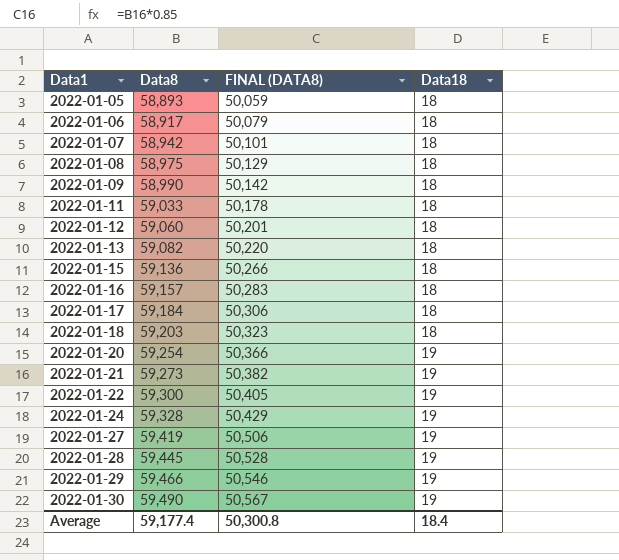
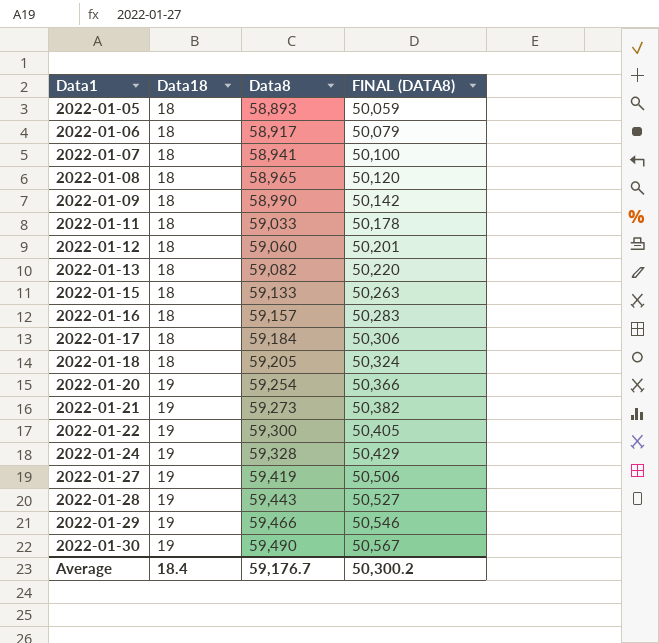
column Data18 | position: 4 -> 2
2022-01-07 | Data8: 58,942 -> 58,941
2022-01-07 | FINAL (DATA8): 50,101 -> 50,100
2022-01-08 | Data8: 58,975 -> 58,965
2022-01-08 | FINAL (DATA8): 50,129 -> 50,120
2022-01-15 | Data8: 59,136 -> 59,133
2022-01-15 | FINAL (DATA8): 50,266 -> 50,263
2022-01-18 | Data8: 59,203 -> 59,205
2022-01-18 | FINAL (DATA8): 50,323 -> 50,324
2022-01-28 | Data8: 59,445 -> 59,443
2022-01-28 | FINAL (DATA8): 50,528 -> 50,527
Average | Data8: 59,177.4 -> 59,176.7
Average | FINAL (DATA8): 50,300.8 -> 50,300.2

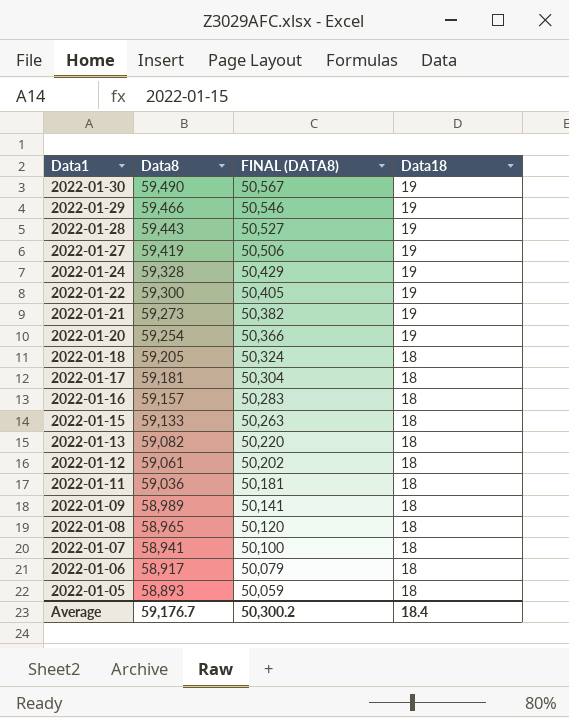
row order: Data1 ascending -> Data1 descending
column Data18 | position: 2 -> 4
2022-01-17 | Data8: 59,184 -> 59,181
2022-01-17 | FINAL (DATA8): 50,306 -> 50,304
2022-01-12 | Data8: 59,060 -> 59,061
2022-01-12 | FINAL (DATA8): 50,201 -> 50,202
2022-01-11 | Data8: 59,033 -> 59,036
2022-01-11 | FINAL (DATA8): 50,178 -> 50,181
2022-01-09 | Data8: 58,990 -> 58,989
2022-01-09 | FINAL (DATA8): 50,142 -> 50,141

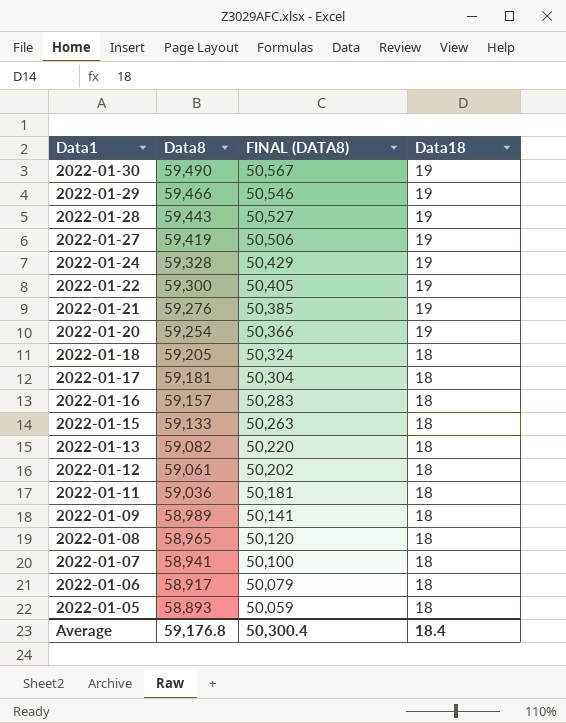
2022-01-21 | Data8: 59,273 -> 59,276
2022-01-21 | FINAL (DATA8): 50,382 -> 50,385
Average | Data8: 59,176.7 -> 59,176.8
Average | FINAL (DATA8): 50,300.2 -> 50,300.4

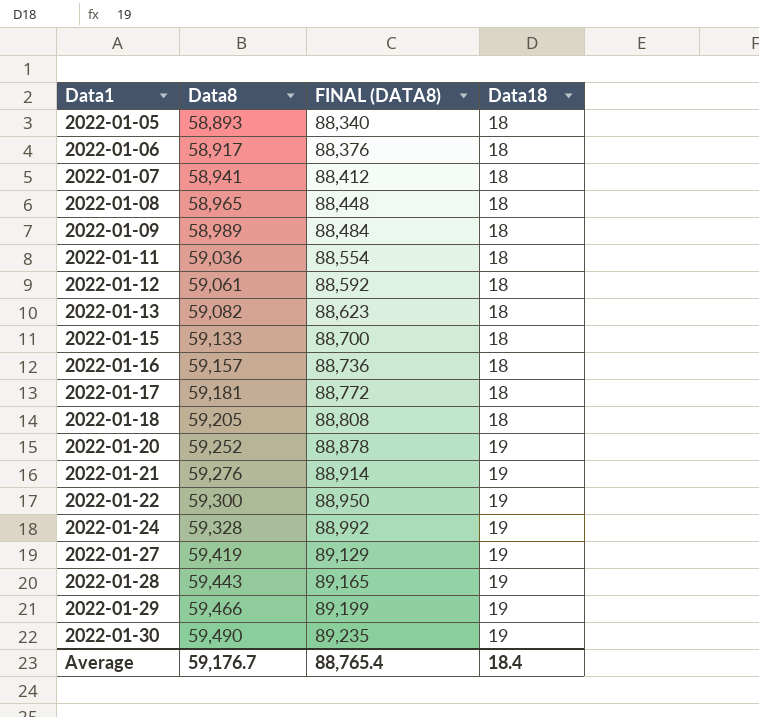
row order: Data1 descending -> Data1 ascending
column FINAL (DATA8) | formula: [Data8] * 0.85 -> [Data8] * 1.5
2022-01-20 | Data8: 59,254 -> 59,252
Average | Data8: 59,176.8 -> 59,176.7
Average | FINAL (DATA8): 50,300.4 -> 88,765.4

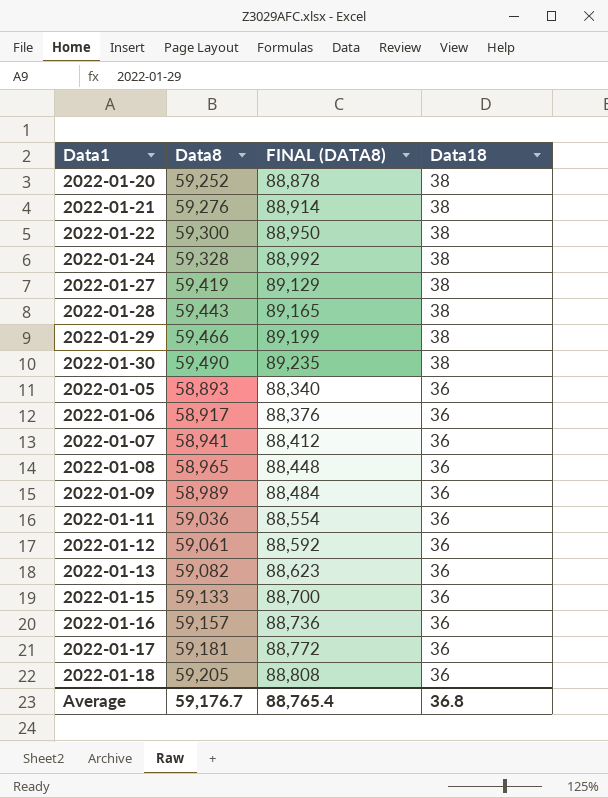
row order: Data1 ascending -> Data18 descending
2022-01-20 | Data18: 19 -> 38
2022-01-21 | Data18: 19 -> 38
2022-01-22 | Data18: 19 -> 38
2022-01-24 | Data18: 19 -> 38
2022-01-27 | Data18: 19 -> 38
2022-01-28 | Data18: 19 -> 38
2022-01-29 | Data18: 19 -> 38
2022-01-30 | Data18: 19 -> 38
2022-01-05 | Data18: 18 -> 36
2022-01-06 | Data18: 18 -> 36
2022-01-07 | Data18: 18 -> 36
2022-01-08 | Data18: 18 -> 36
2022-01-09 | Data18: 18 -> 36
2022-01-11 | Data18: 18 -> 36
2022-01-12 | Data18: 18 -> 36
2022-01-13 | Data18: 18 -> 36
2022-01-15 | Data18: 18 -> 36
2022-01-16 | Data18: 18 -> 36
2022-01-17 | Data18: 18 -> 36
2022-01-18 | Data18: 18 -> 36
Average | Data18: 18.4 -> 36.8

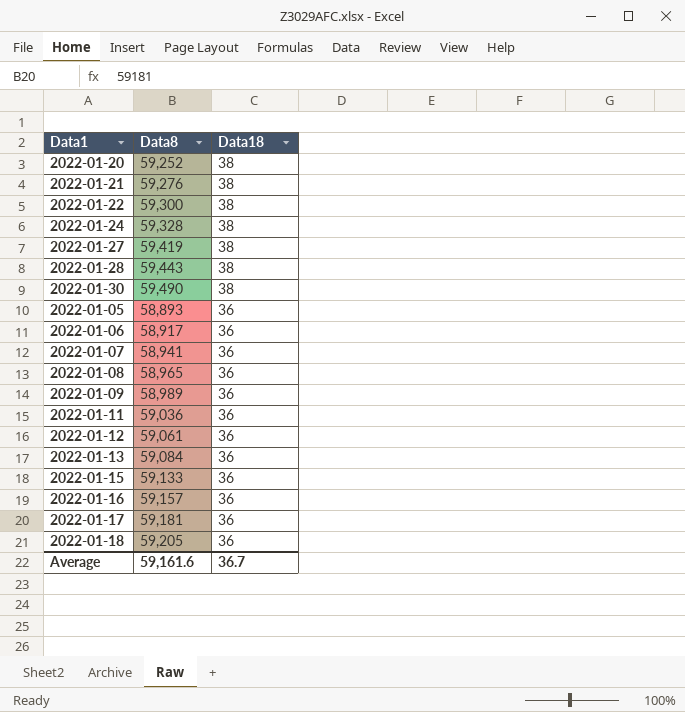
column FINAL (DATA8) | formula: [Data8] * 1.5 -> none
row 2022-01-29: 59,466 | 89,199 | 38 -> none
2022-01-13 | Data8: 59,082 -> 59,084
Average | Data8: 59,176.7 -> 59,161.6
Average | Data18: 36.8 -> 36.7

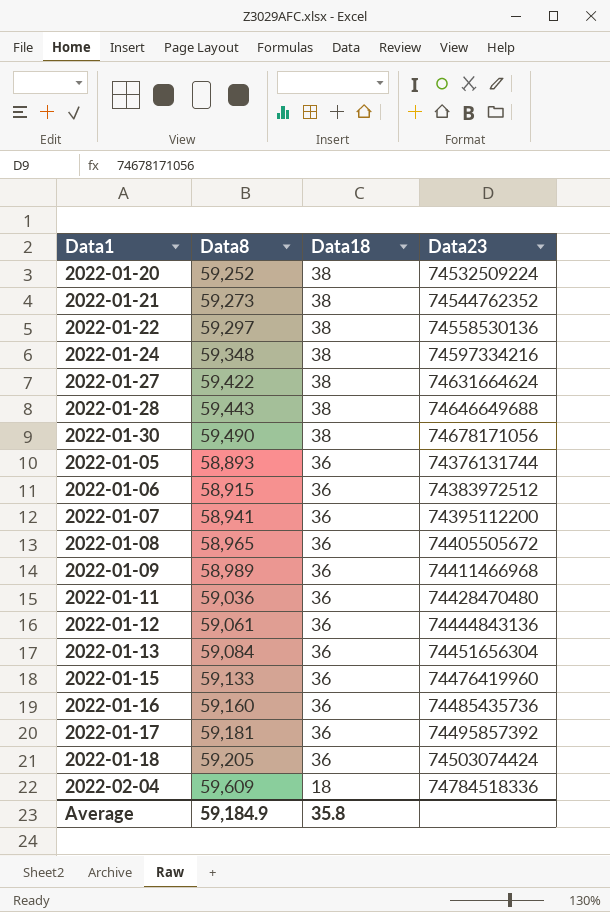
column Data23 | position: none -> 4
2022-01-21 | Data8: 59,276 -> 59,273
2022-01-22 | Data8: 59,300 -> 59,297
2022-01-24 | Data8: 59,328 -> 59,348
2022-01-27 | Data8: 59,419 -> 59,422
2022-01-06 | Data8: 58,917 -> 58,915
2022-01-16 | Data8: 59,157 -> 59,160
row 2022-02-04: none -> 59,609 | 18 | 74784518336
Average | Data8: 59,161.6 -> 59,184.9
Average | Data18: 36.7 -> 35.8

